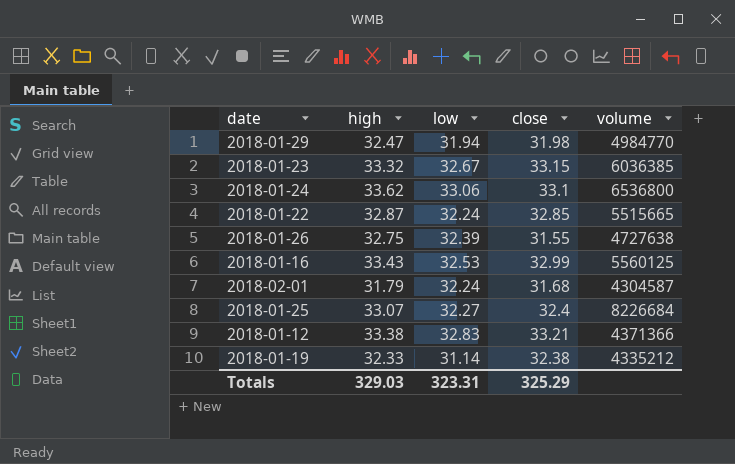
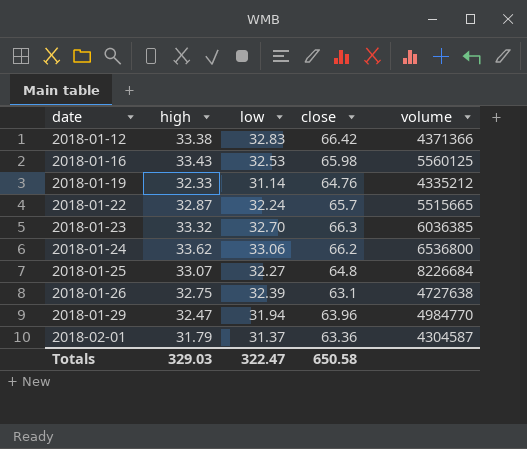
row order: none -> date ascending
2018-01-12 | close: 33.21 -> 66.42
2018-01-16 | close: 32.99 -> 65.98
2018-01-19 | close: 32.38 -> 64.76
2018-01-22 | close: 32.85 -> 65.7
2018-01-23 | low: 32.67 -> 32.70
2018-01-23 | close: 33.15 -> 66.3
2018-01-24 | close: 33.1 -> 66.2
2018-01-25 | close: 32.4 -> 64.8
2018-01-26 | close: 31.55 -> 63.1
2018-01-29 | close: 31.98 -> 63.96
2018-02-01 | low: 32.24 -> 31.37
2018-02-01 | close: 31.68 -> 63.36
Totals | low: 323.31 -> 322.47
Totals | close: 325.29 -> 650.58

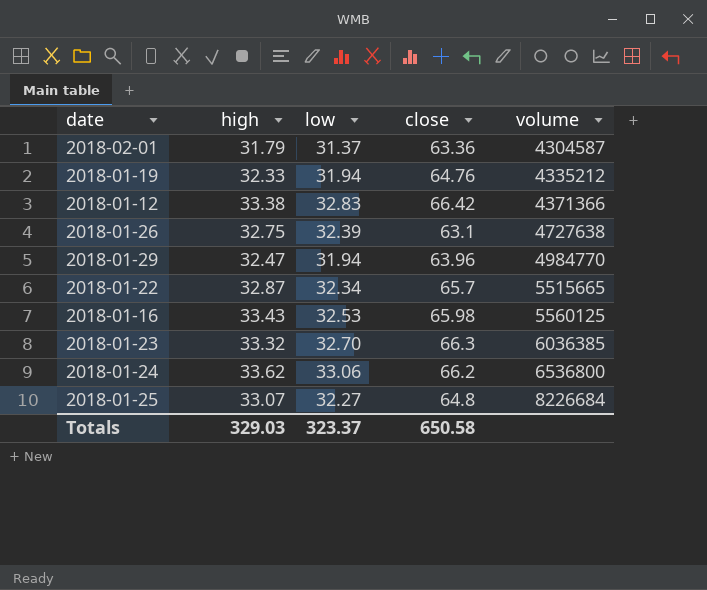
row order: date ascending -> volume ascending
2018-01-19 | low: 31.14 -> 31.94
2018-01-22 | low: 32.24 -> 32.34
Totals | low: 322.47 -> 323.37

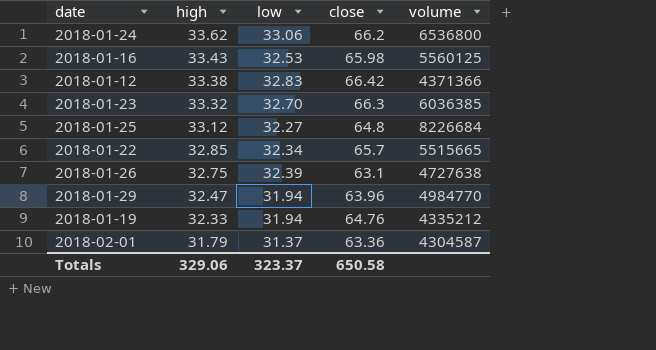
row order: volume ascending -> high descending
2018-01-25 | high: 33.07 -> 33.12
2018-01-22 | high: 32.87 -> 32.85
Totals | high: 329.03 -> 329.06

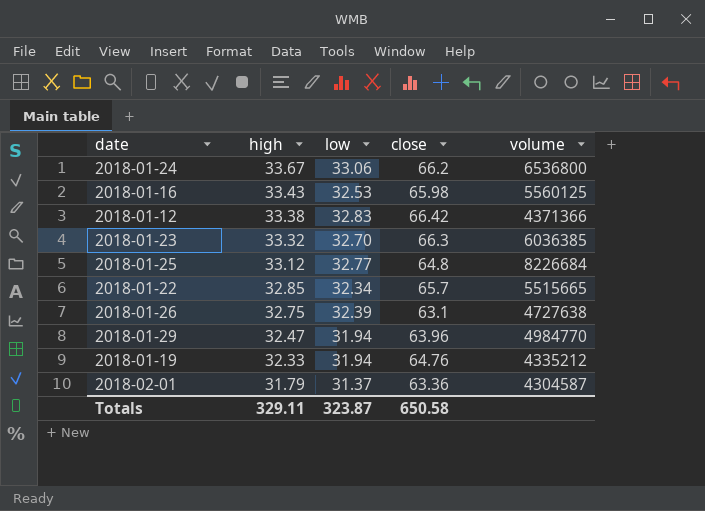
2018-01-24 | high: 33.62 -> 33.67
2018-01-25 | low: 32.27 -> 32.77
Totals | high: 329.06 -> 329.11
Totals | low: 323.37 -> 323.87

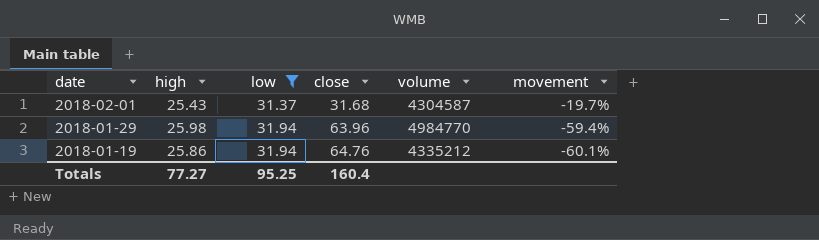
filter: none -> low <= 31.94
row order: high descending -> date descending
column movement | formula: none -> ([high] - [close]) / [close]
2018-02-01 | high: 31.79 -> 25.43
2018-02-01 | close: 63.36 -> 31.68
2018-01-29 | high: 32.47 -> 25.98
2018-01-19 | high: 32.33 -> 25.86
Totals | high: 329.11 -> 77.27
Totals | low: 323.87 -> 95.25
Totals | close: 650.58 -> 160.4

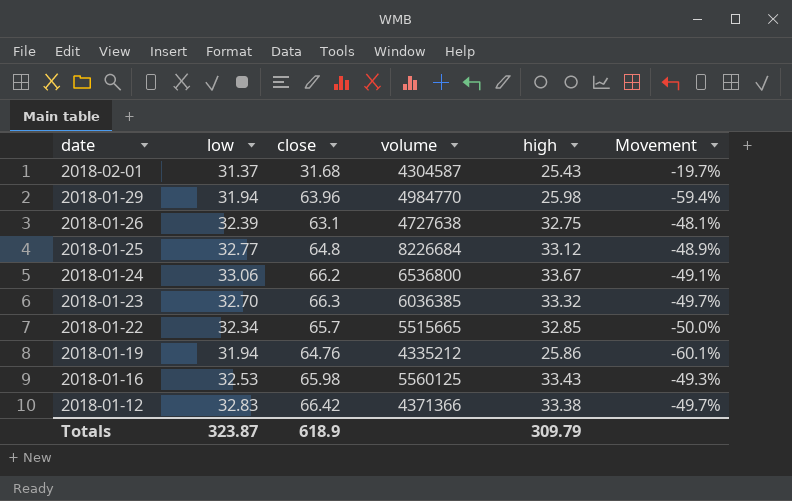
filter: low <= 31.94 -> none
column high | position: 2 -> 5
column name: movement -> Movement
Totals | low: 95.25 -> 323.87
Totals | close: 160.4 -> 618.9
Totals | high: 77.27 -> 309.79

